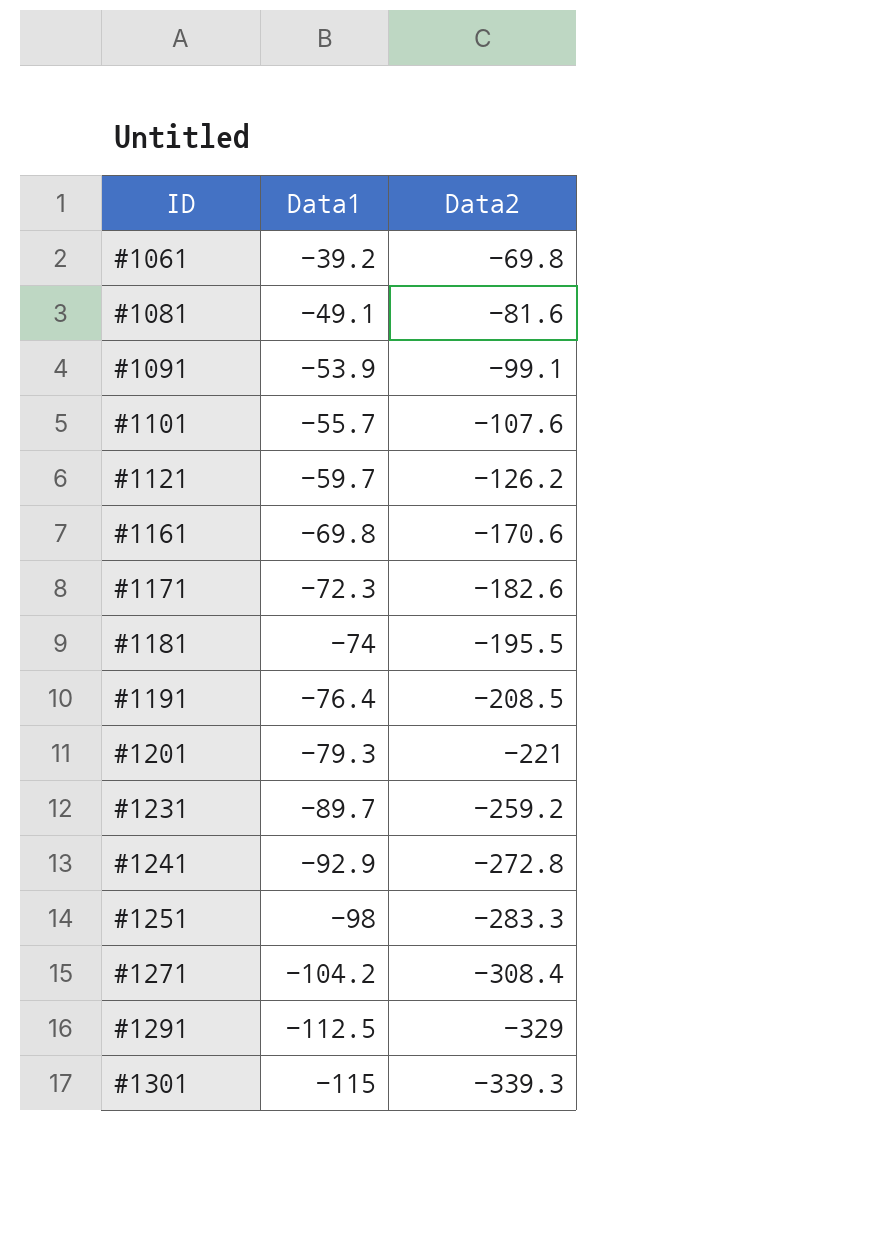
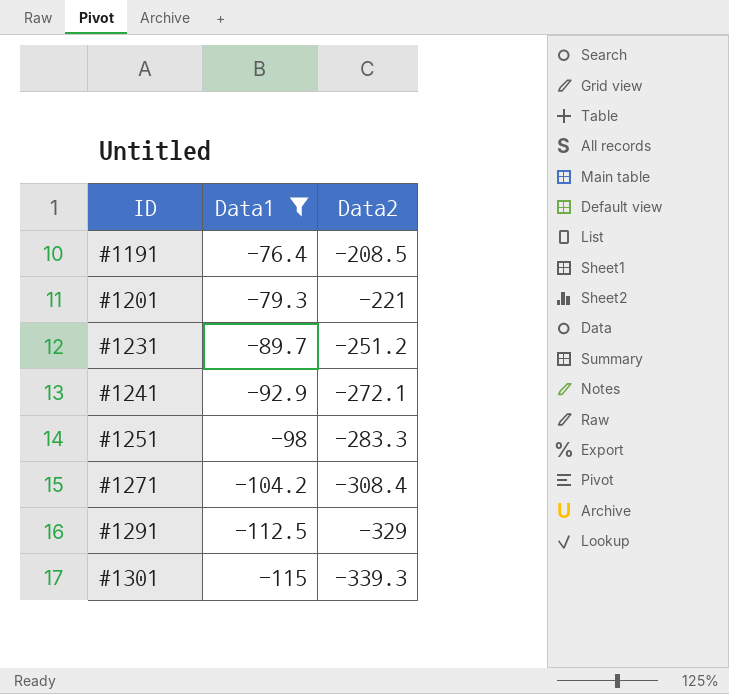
filter: none -> Data1 <= -76.4
#1231 | Data2: -259.2 -> -251.2
#1241 | Data2: -272.8 -> -272.1

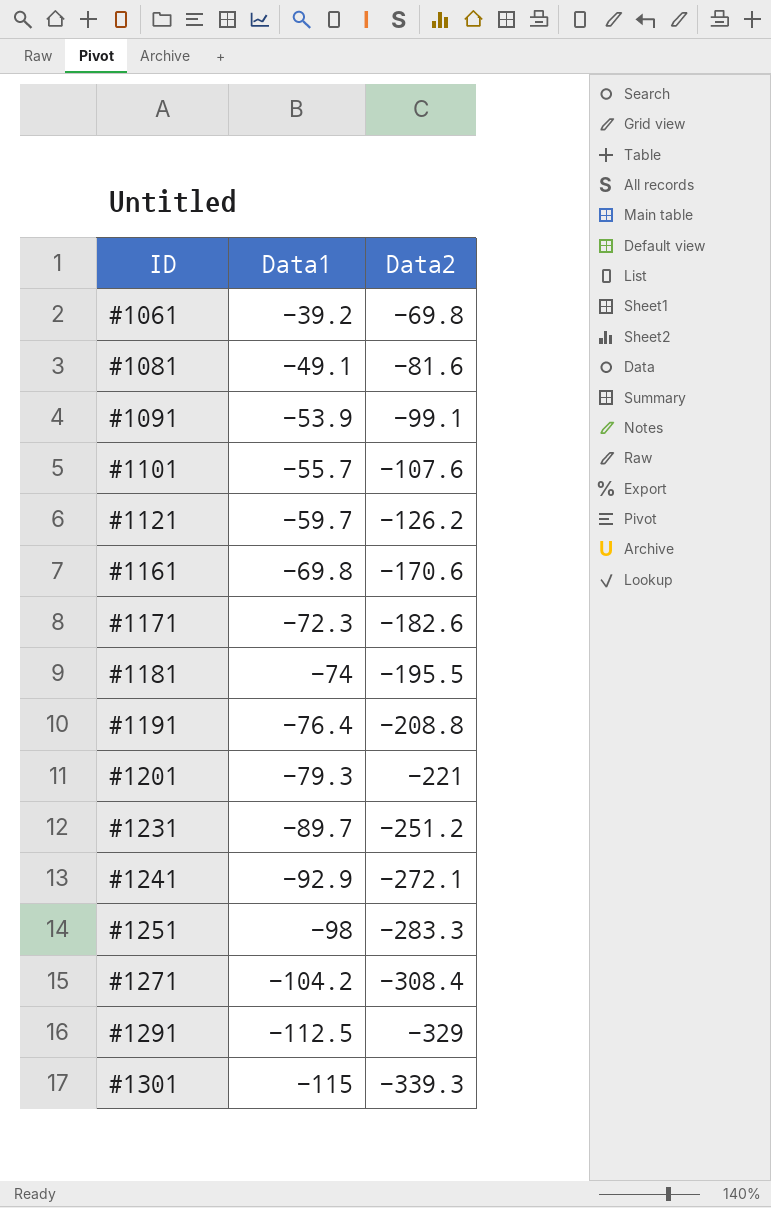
filter: Data1 <= -76.4 -> none
#1191 | Data2: -208.5 -> -208.8

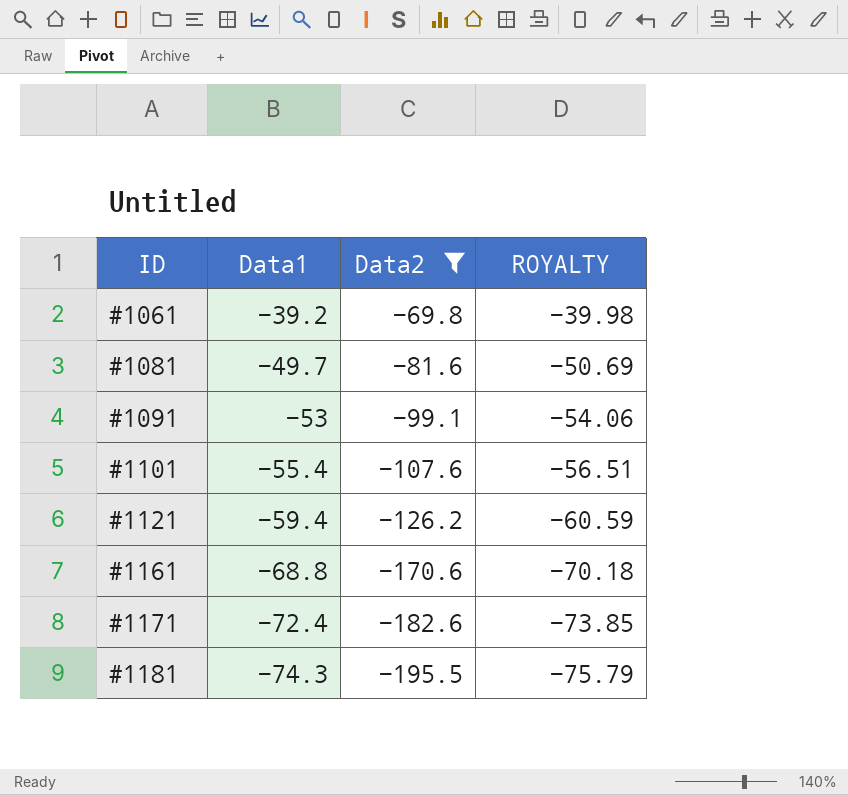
filter: none -> Data2 >= -195.5
column ROYALTY | formula: none -> [Data1] * 1.02
#1081 | Data1: -49.1 -> -49.7
#1091 | Data1: -53.9 -> -53
#1101 | Data1: -55.7 -> -55.4
#1121 | Data1: -59.7 -> -59.4
#1161 | Data1: -69.8 -> -68.8
#1171 | Data1: -72.3 -> -72.4
#1181 | Data1: -74 -> -74.3

